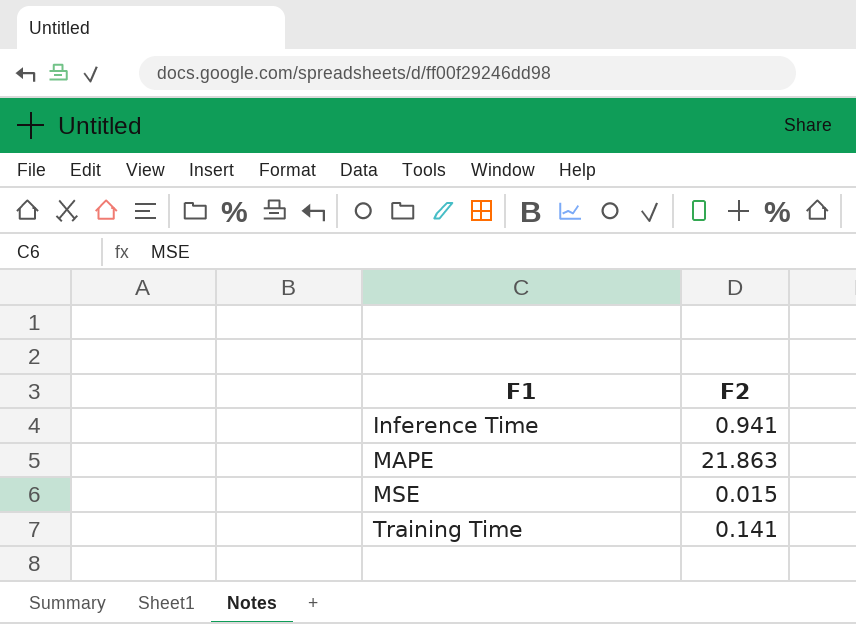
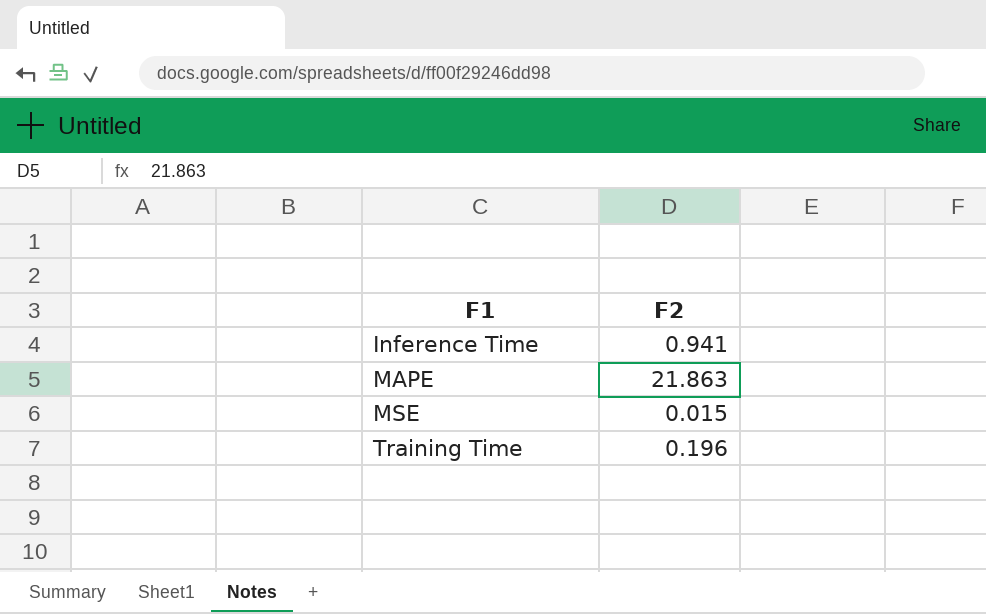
Training Time | F2: 0.141 -> 0.196

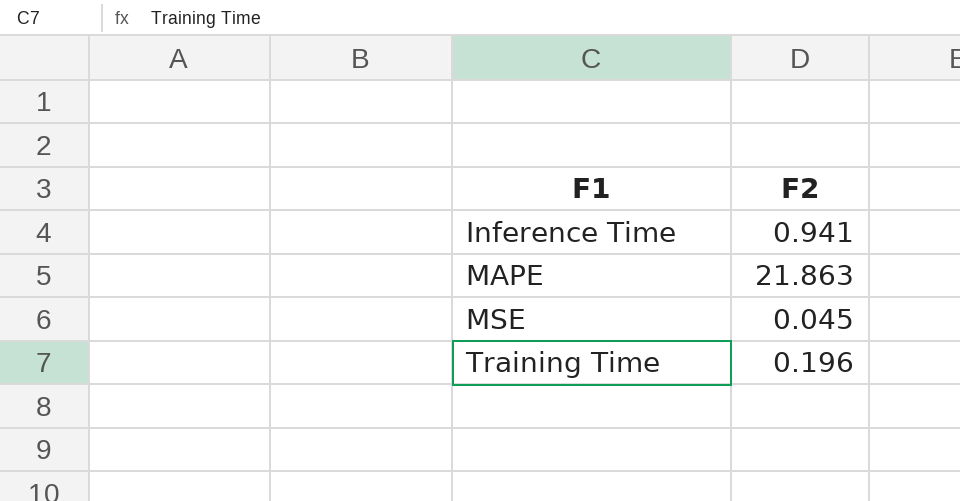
MSE | F2: 0.015 -> 0.045

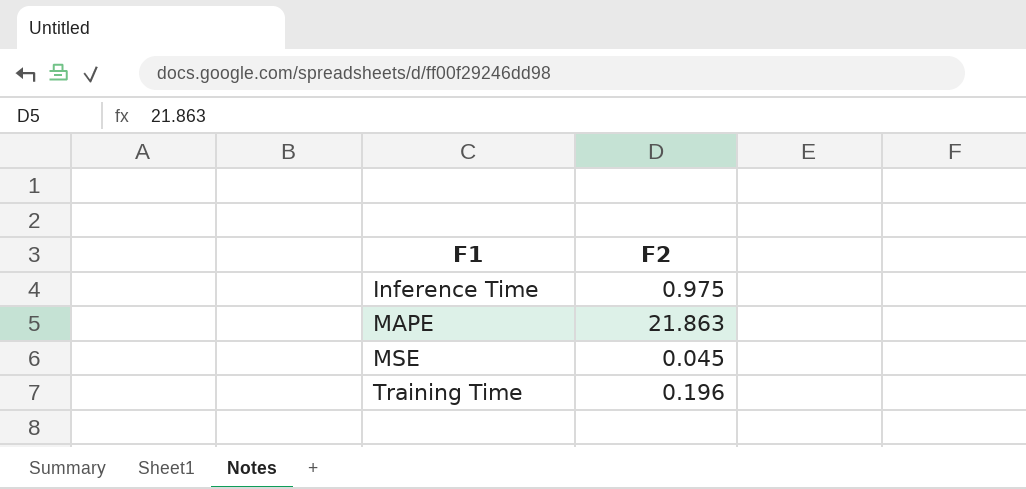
Inference Time | F2: 0.941 -> 0.975

